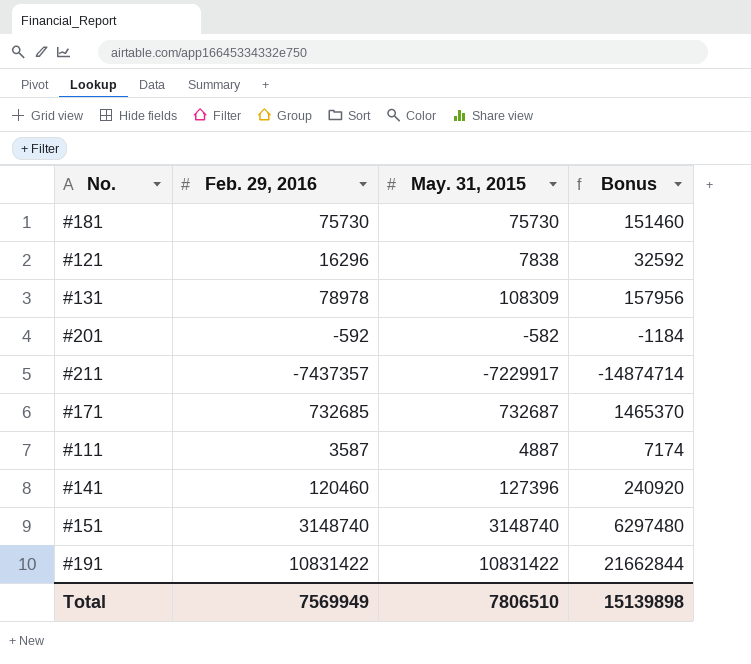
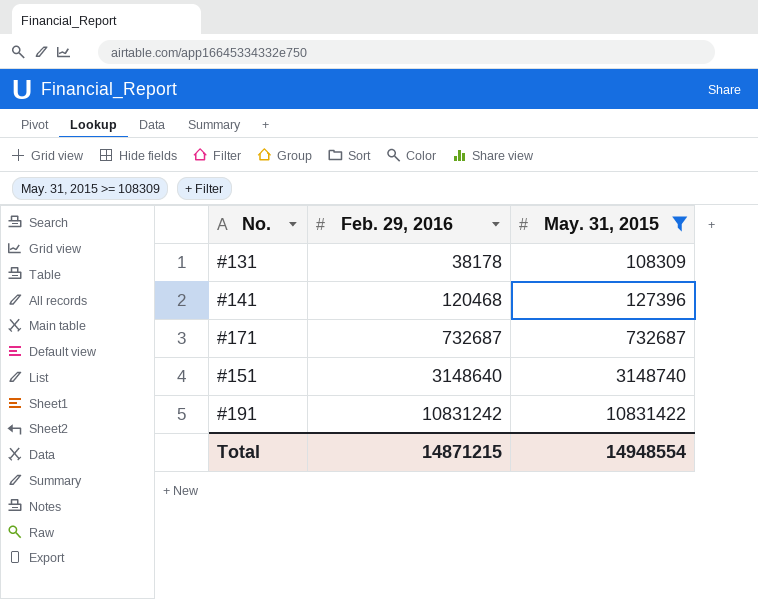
filter: none -> May. 31, 2015 >= 108309
row order: none -> Feb. 29, 2016 ascending
column Bonus | formula: [Feb. 29, 2016] * 2 -> none
#131 | Feb. 29, 2016: 78978 -> 38178
#141 | Feb. 29, 2016: 120460 -> 120468
#171 | Feb. 29, 2016: 732685 -> 732687
#151 | Feb. 29, 2016: 3148740 -> 3148640
#191 | Feb. 29, 2016: 10831422 -> 10831242
Total | Feb. 29, 2016: 7569949 -> 14871215
Total | May. 31, 2015: 7806510 -> 14948554

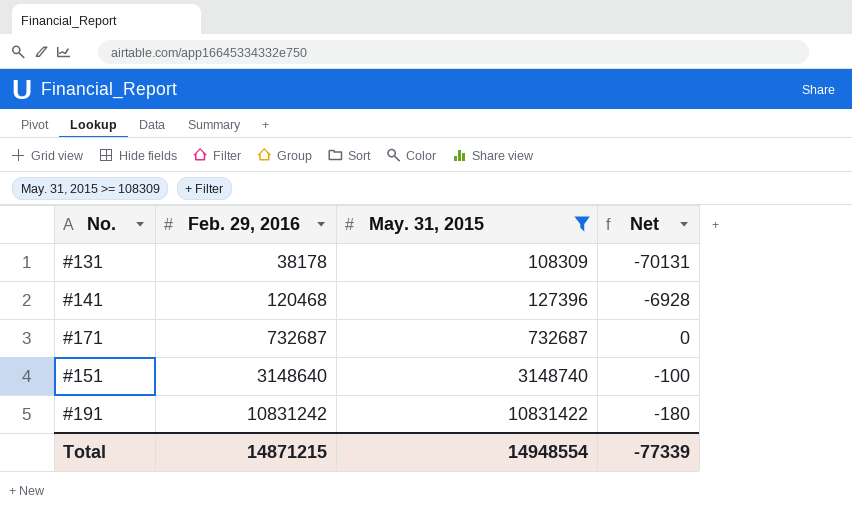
column Net | formula: none -> [Feb. 29, 2016] - [May. 31, 2015]

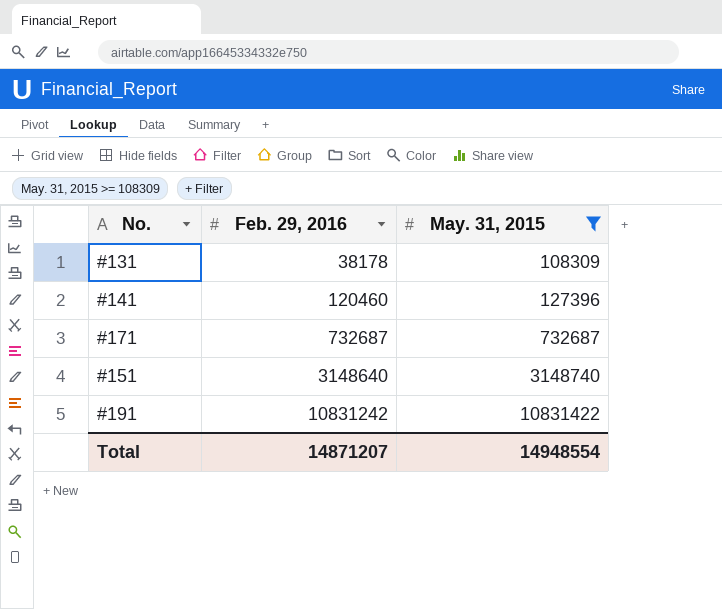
column Net | formula: [Feb. 29, 2016] - [May. 31, 2015] -> none
#141 | Feb. 29, 2016: 120468 -> 120460
Total | Feb. 29, 2016: 14871215 -> 14871207

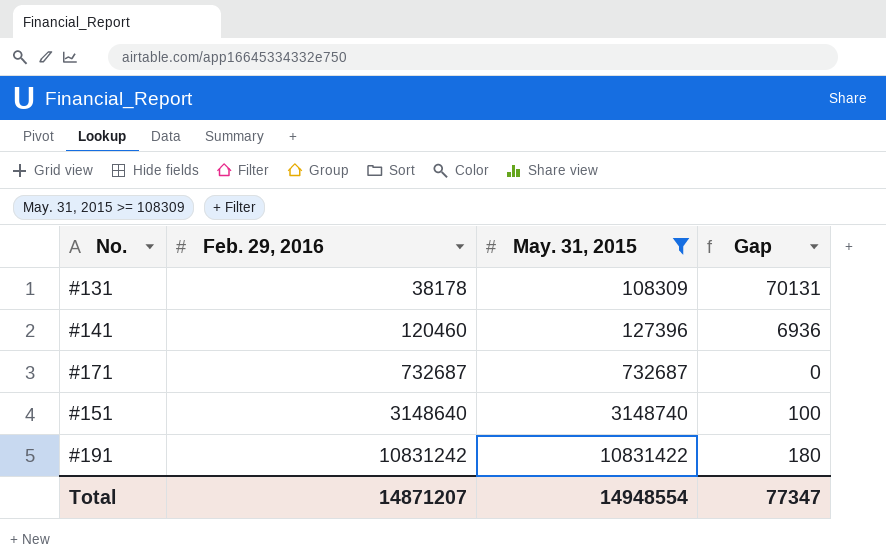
column Gap | formula: none -> [May. 31, 2015] - [Feb. 29, 2016]

